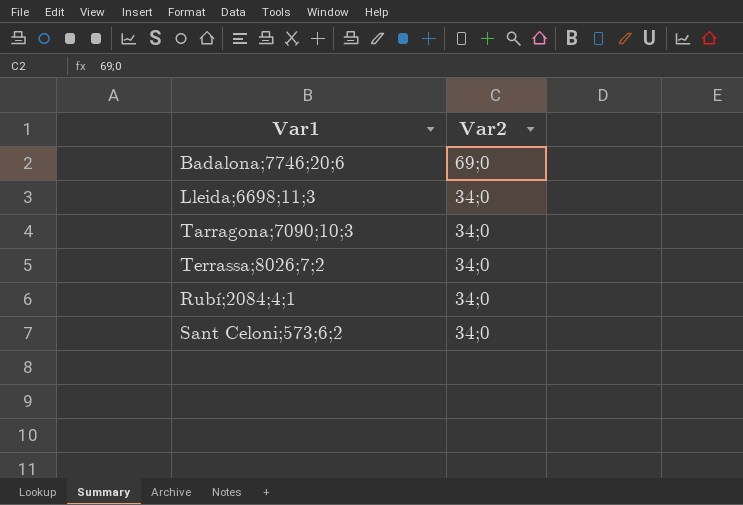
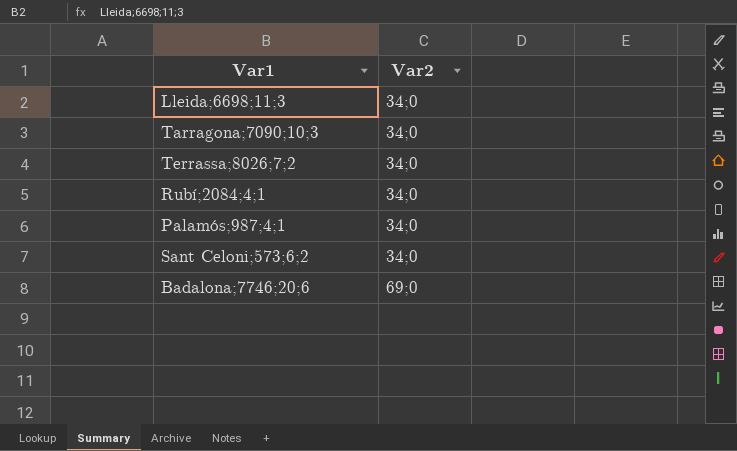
row order: Var2 descending -> Var2 ascending
row Palamós;987;4;1: none -> 34;0

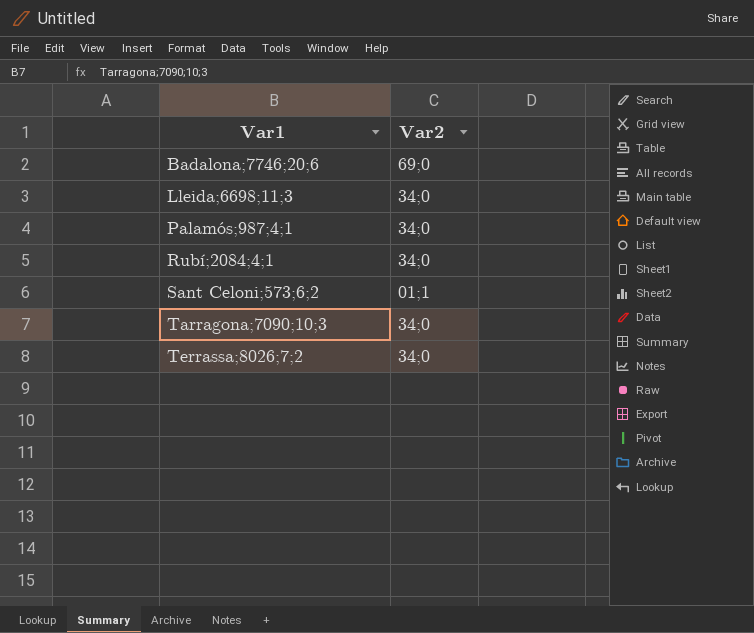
row order: Var2 ascending -> Var1 ascending
Sant Celoni;573;6;2 | Var2: 34;0 -> 01;1

